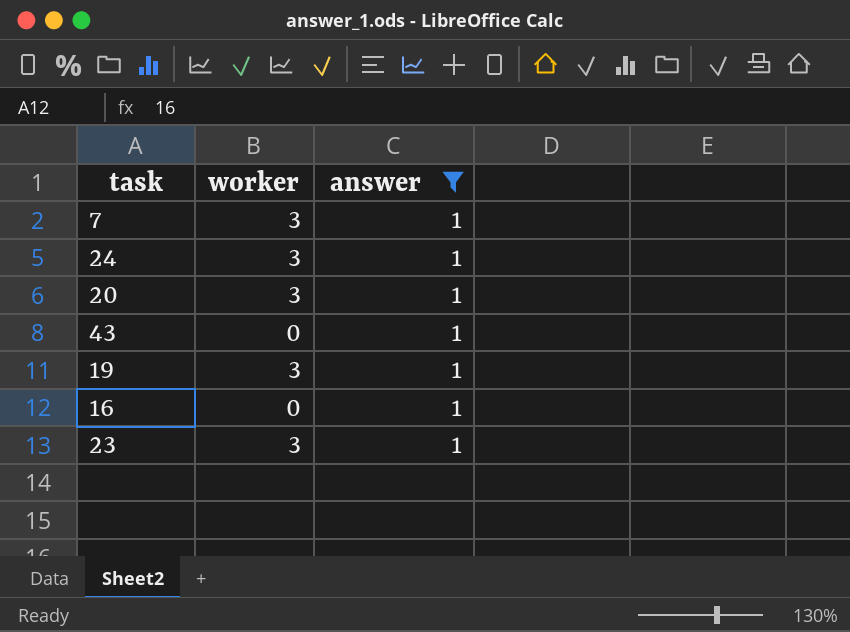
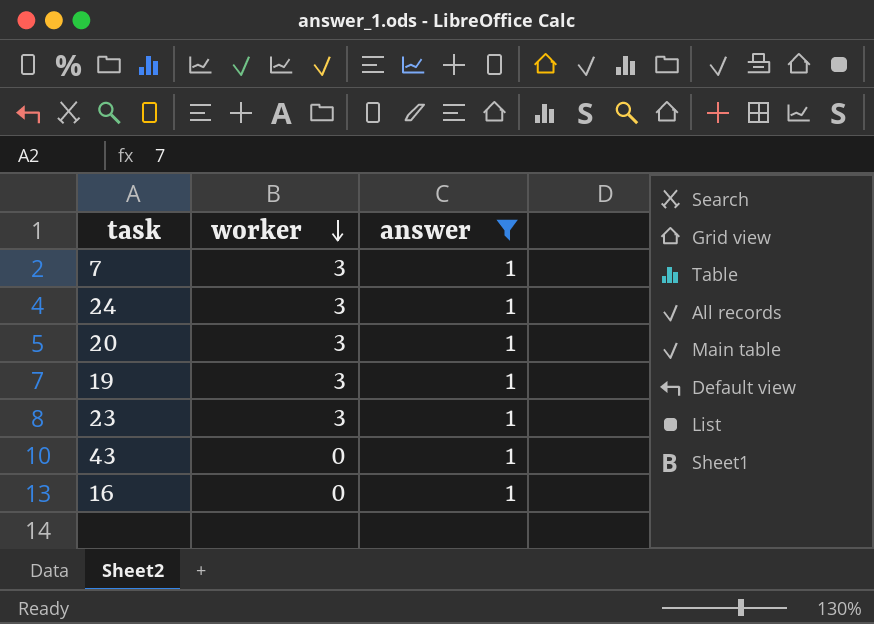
row order: none -> worker descending

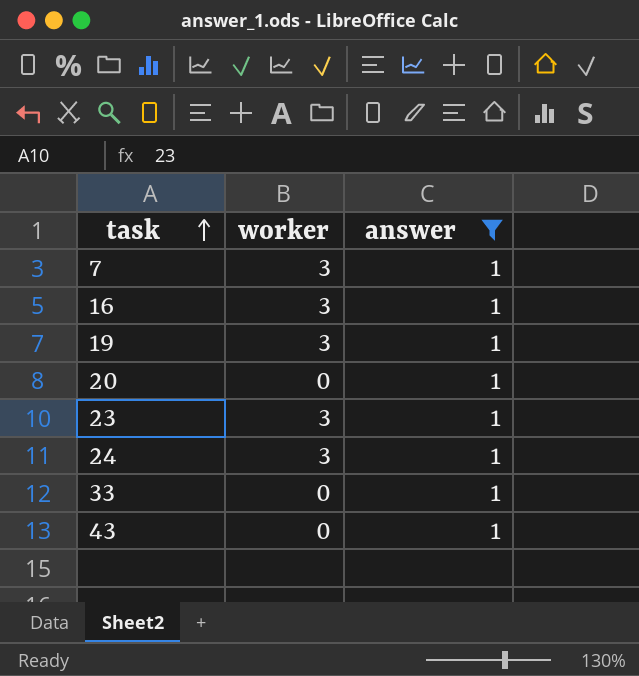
row order: worker descending -> task ascending
16 | worker: 0 -> 3
20 | worker: 3 -> 0
row 33: none -> 0 | 1

